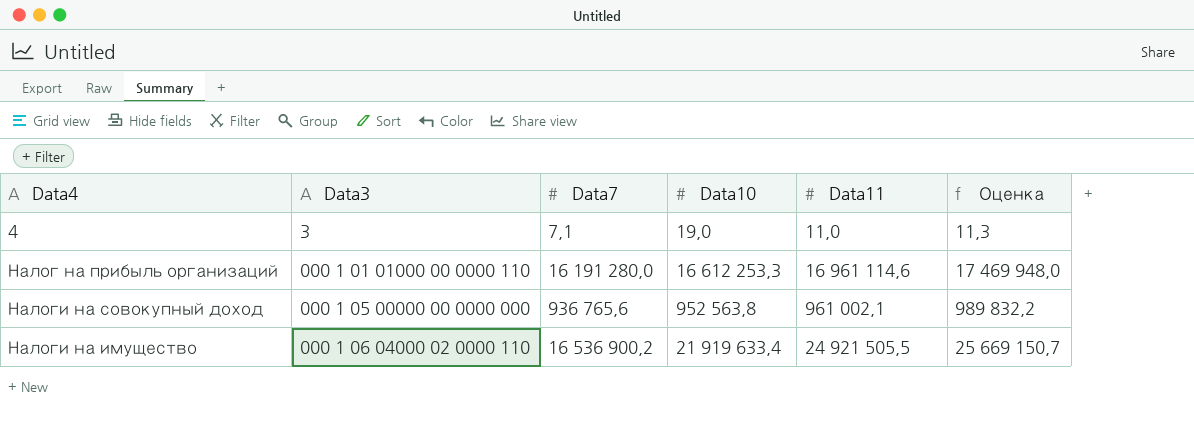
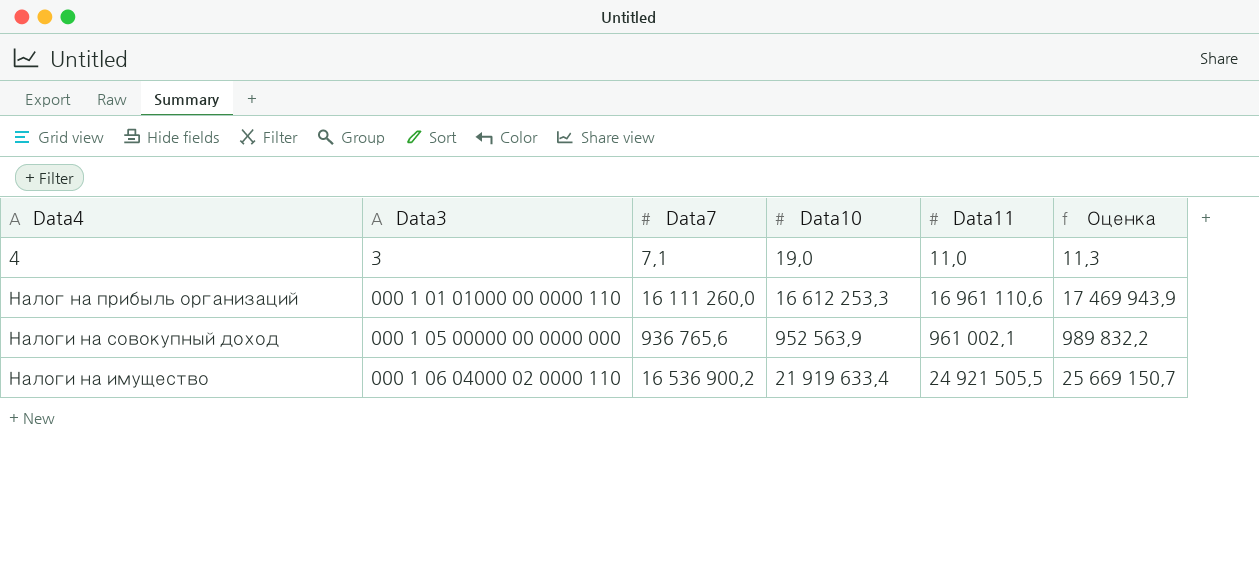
Налог на прибыль организаций | Data7: 16 191 280,0 -> 16 111 260,0
Налог на прибыль организаций | Data11: 16 961 114,6 -> 16 961 110,6
Налог на прибыль организаций | Оценка: 17 469 948,0 -> 17 469 943,9
Налоги на совокупный доход | Data10: 952 563,8 -> 952 563,9

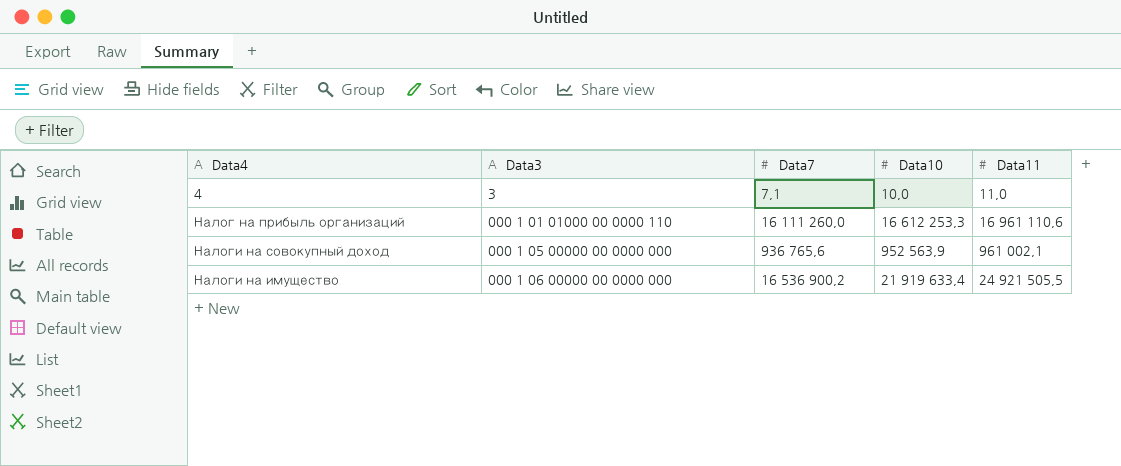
column Оценка | formula: [Data11] * 1,03 -> none
4 | Data10: 19,0 -> 10,0
Налоги на имущество | Data3: 000 1 06 04000 02 0000 110 -> 000 1 06 00000 00 0000 000

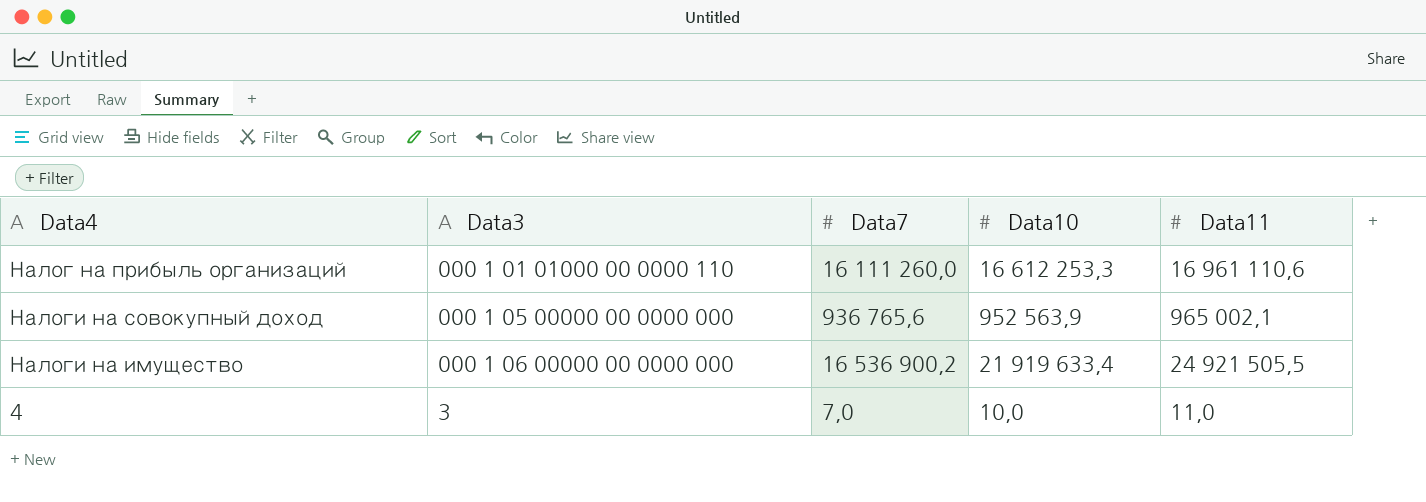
row order: none -> Data3 ascending
Налоги на совокупный доход | Data11: 961 002,1 -> 965 002,1
4 | Data7: 7,1 -> 7,0

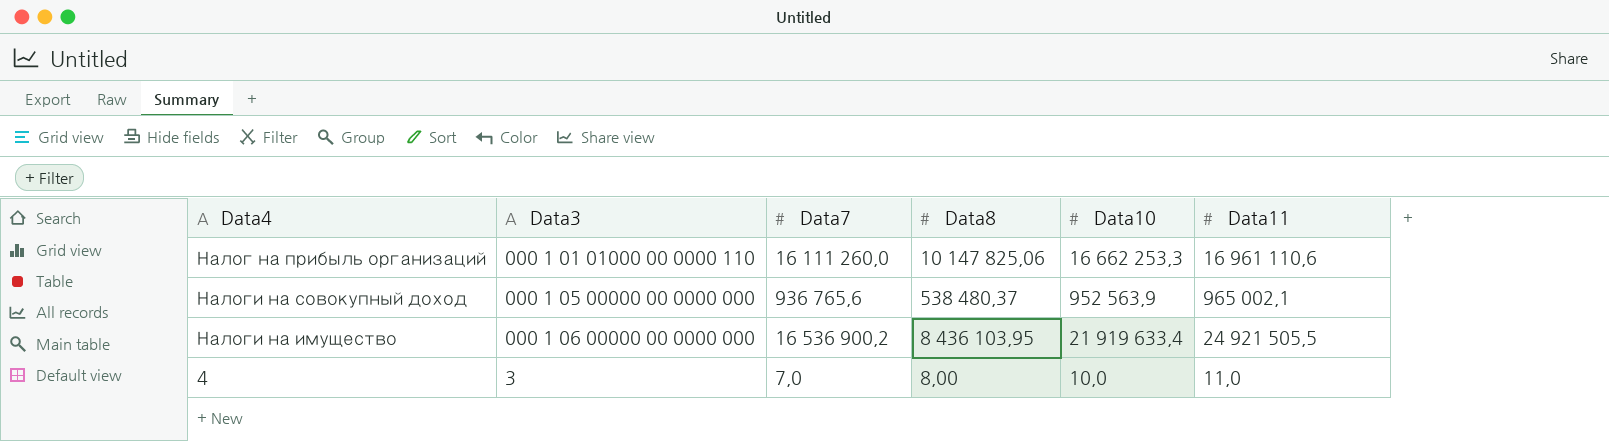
column Data8 | position: none -> 4
Налог на прибыль организаций | Data10: 16 612 253,3 -> 16 662 253,3

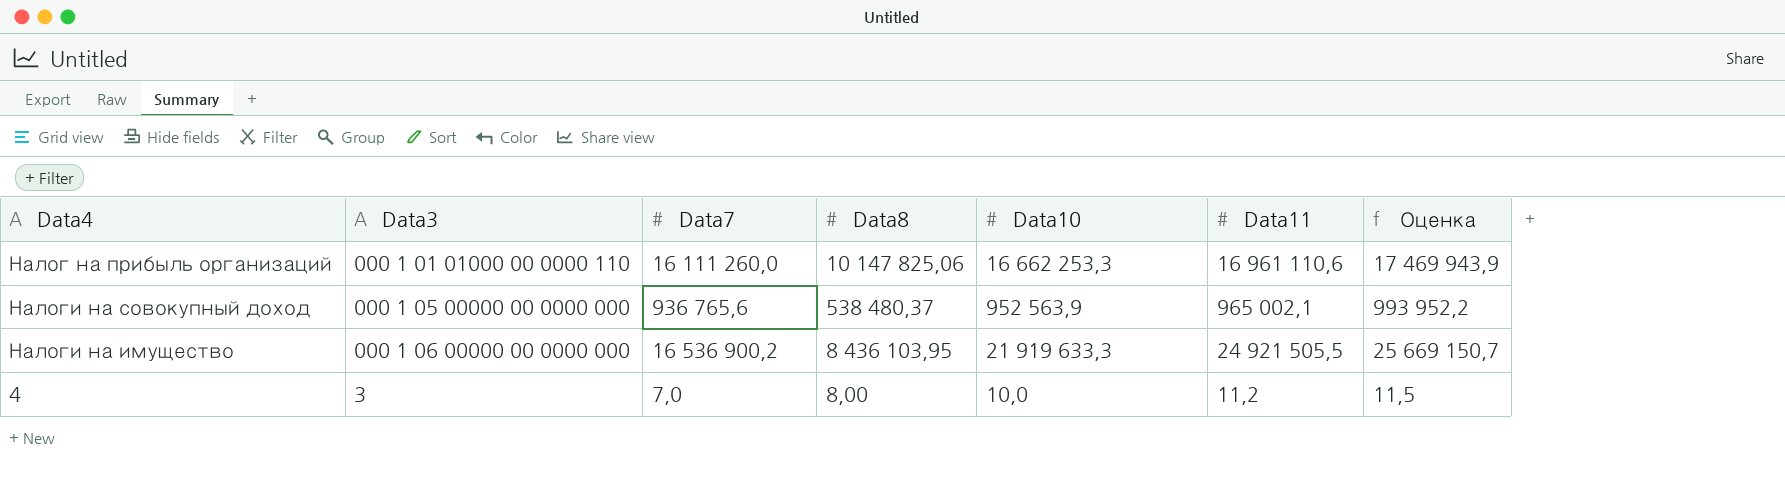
column Оценка | formula: none -> [Data11] * 1,03
Налоги на имущество | Data10: 21 919 633,4 -> 21 919 633,3
4 | Data11: 11,0 -> 11,2

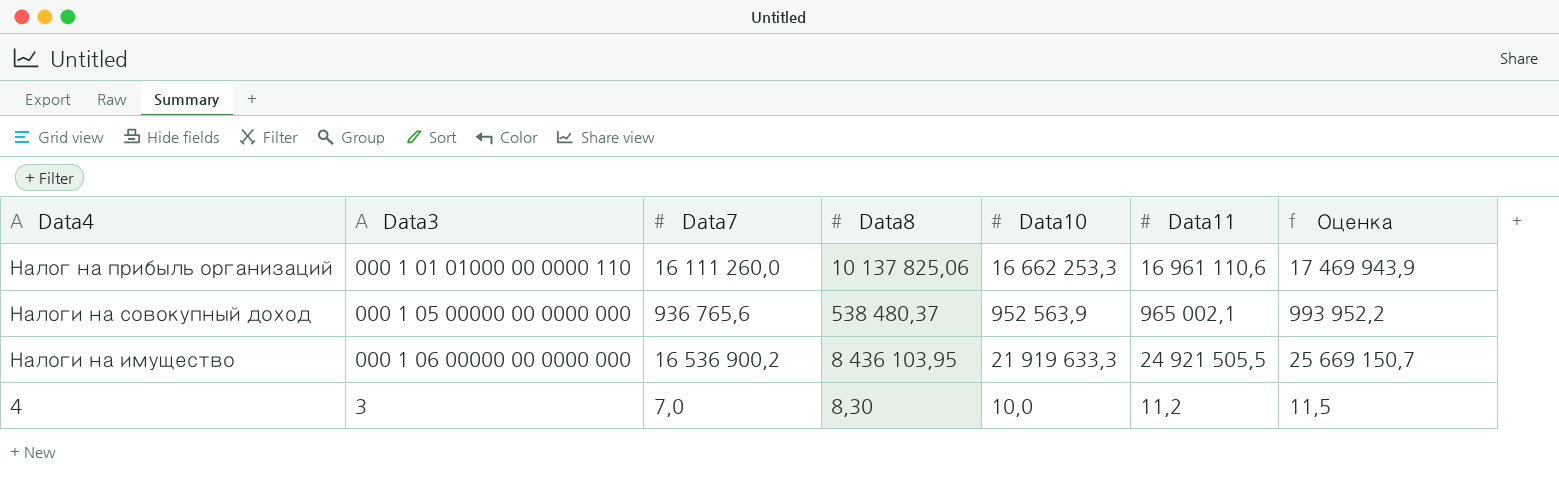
Налог на прибыль организаций | Data8: 10 147 825,06 -> 10 137 825,06
4 | Data8: 8,00 -> 8,30

